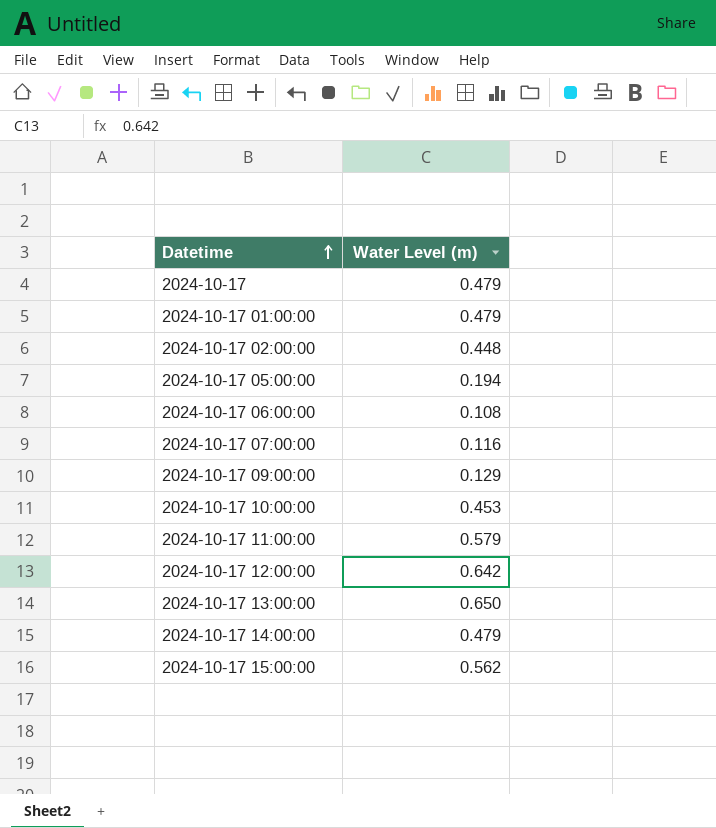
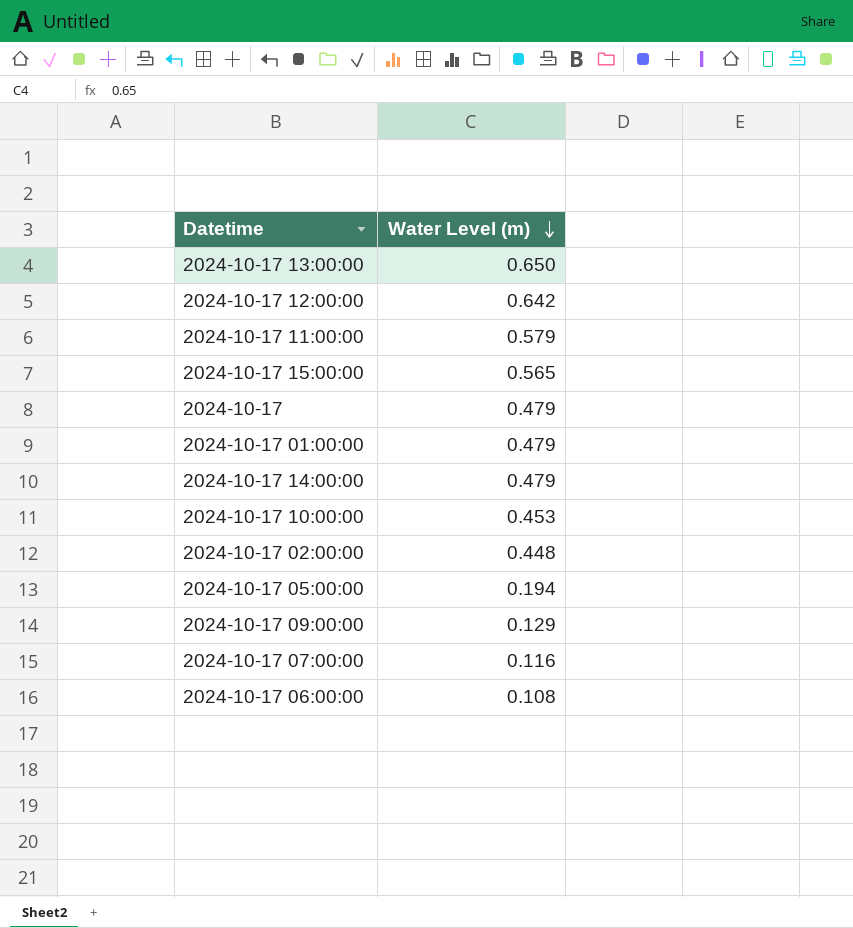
row order: Datetime ascending -> Water Level (m) descending
2024-10-17 15:00:00 | Water Level (m): 0.562 -> 0.565

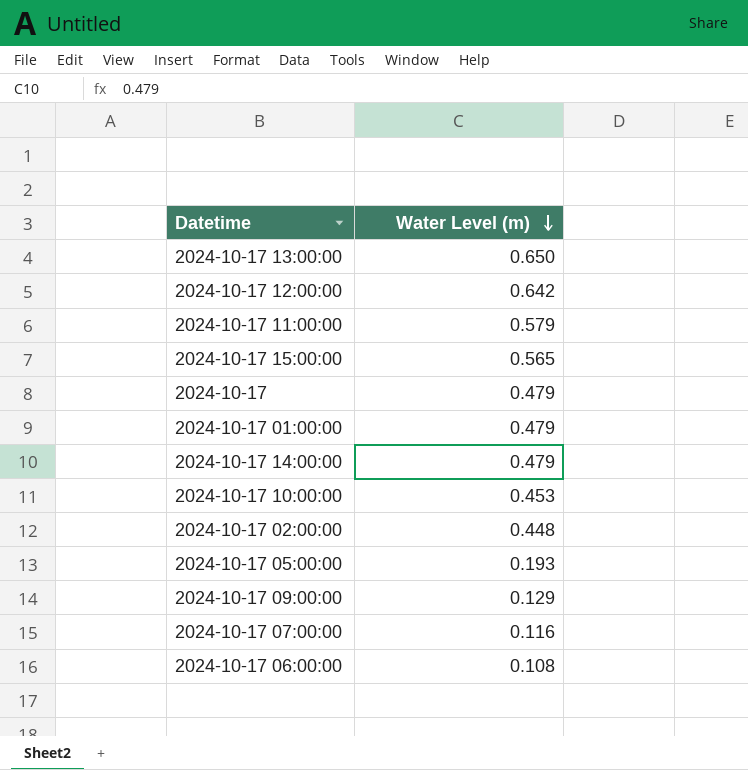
2024-10-17 05:00:00 | Water Level (m): 0.194 -> 0.193

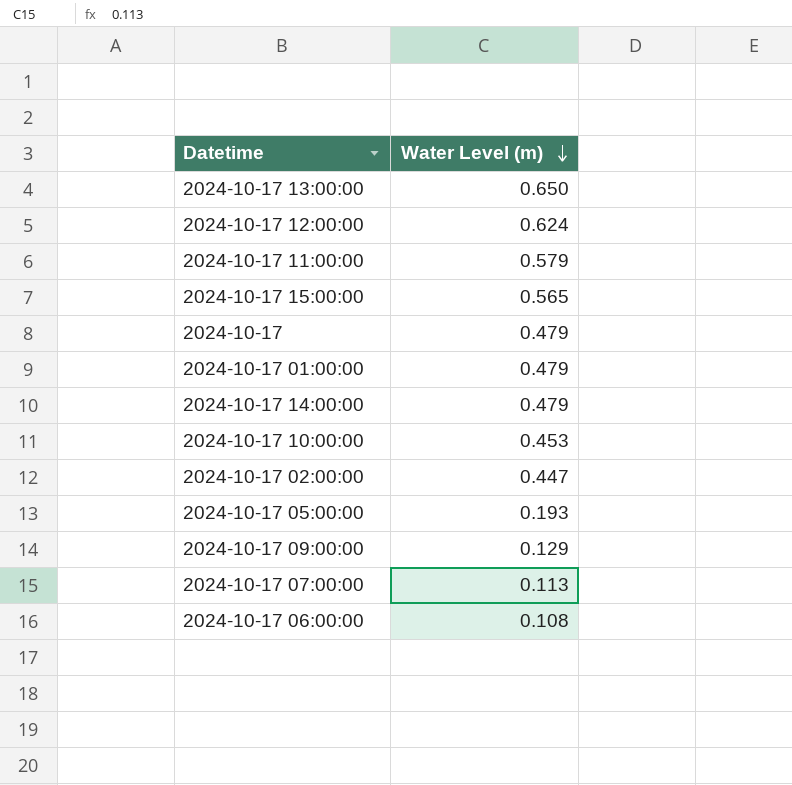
2024-10-17 12:00:00 | Water Level (m): 0.642 -> 0.624
2024-10-17 02:00:00 | Water Level (m): 0.448 -> 0.447
2024-10-17 07:00:00 | Water Level (m): 0.116 -> 0.113

